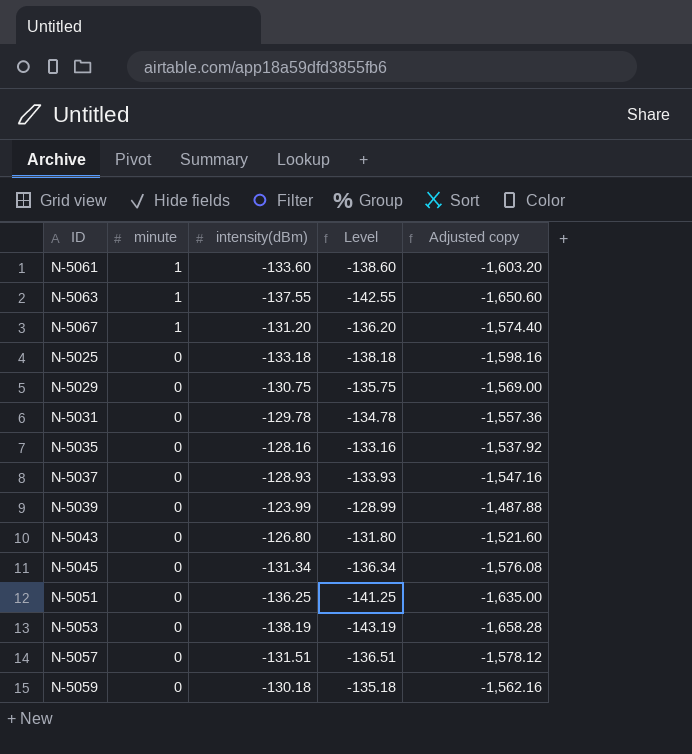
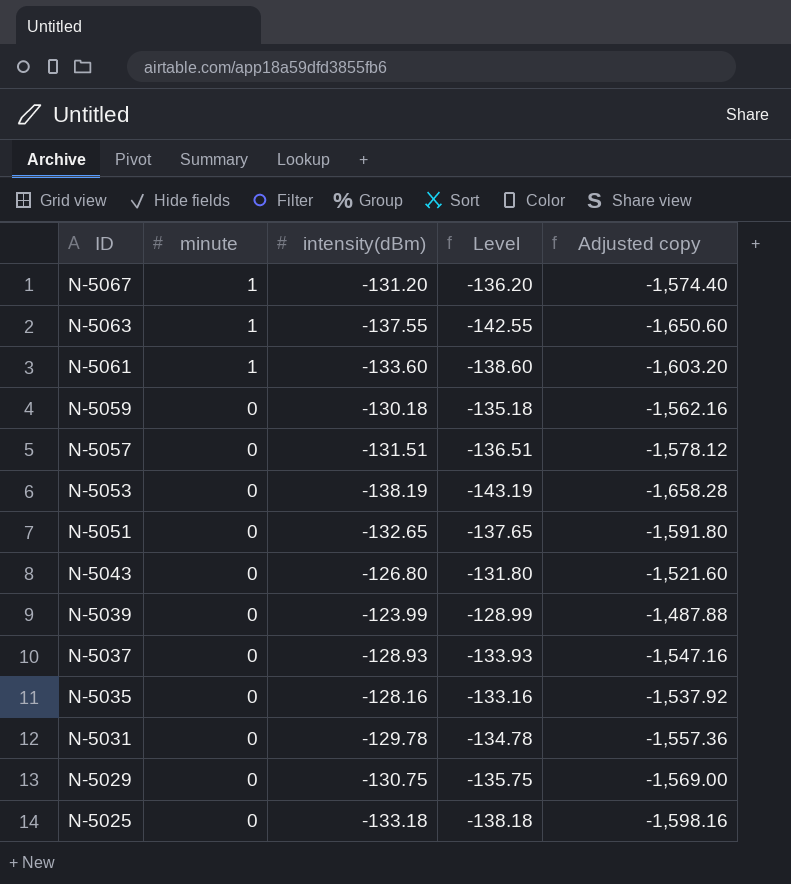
row order: minute descending -> ID descending
row N-5045: 0 | -131.34 | -136.34 | -1,576.08 -> none
N-5051 | intensity(dBm): -136.25 -> -132.65
N-5051 | Level: -141.25 -> -137.65
N-5051 | Adjusted copy: -1,635.00 -> -1,591.80

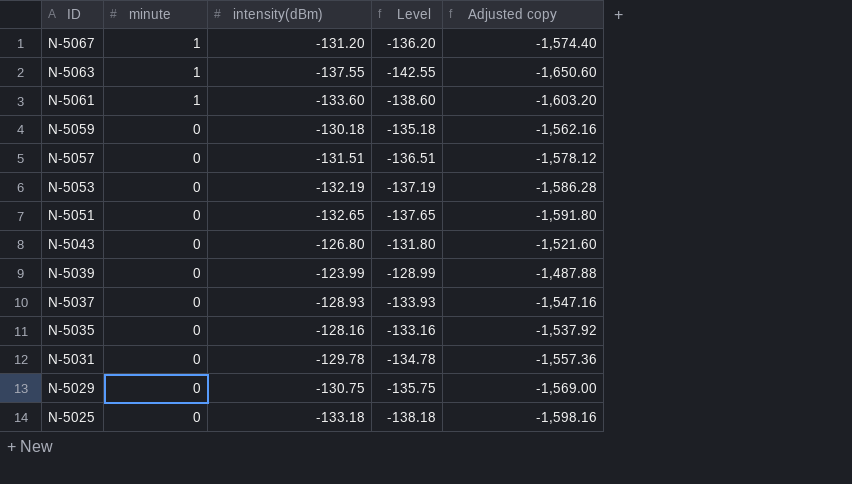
N-5053 | intensity(dBm): -138.19 -> -132.19
N-5053 | Level: -143.19 -> -137.19
N-5053 | Adjusted copy: -1,658.28 -> -1,586.28

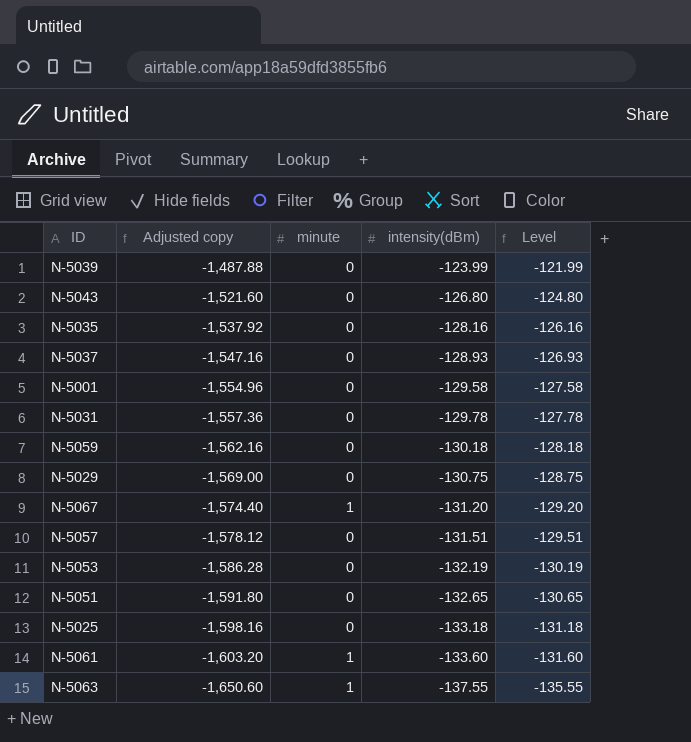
row order: ID descending -> Adjusted copy descending
column Adjusted copy | position: 5 -> 2
column Level | formula: [intensity(dBm)] - 5 -> [intensity(dBm)] + 2
row N-5001: none -> -1,554.96 | 0 | -129.58 | -127.58

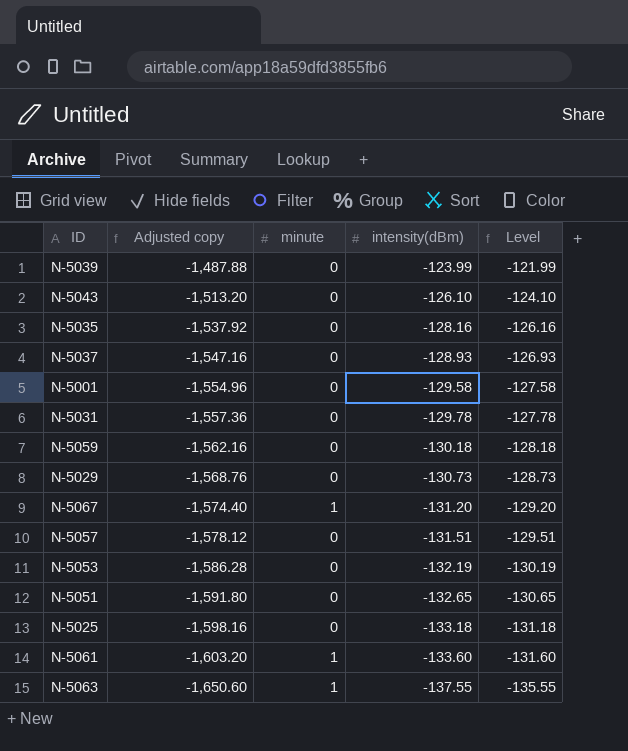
N-5043 | Adjusted copy: -1,521.60 -> -1,513.20
N-5043 | intensity(dBm): -126.80 -> -126.10
N-5043 | Level: -124.80 -> -124.10
N-5029 | Adjusted copy: -1,569.00 -> -1,568.76
N-5029 | intensity(dBm): -130.75 -> -130.73
N-5029 | Level: -128.75 -> -128.73

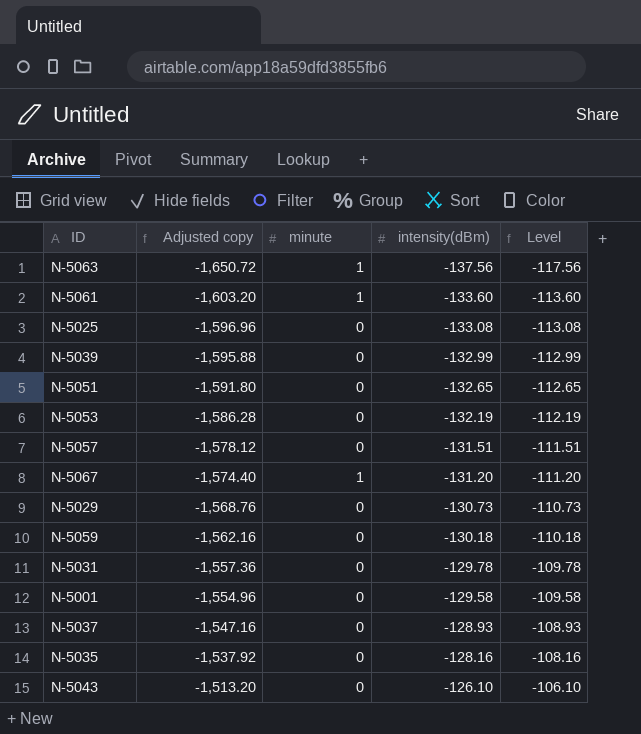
row order: Adjusted copy descending -> Adjusted copy ascending
column Level | formula: [intensity(dBm)] + 2 -> [intensity(dBm)] + 20
N-5063 | Adjusted copy: -1,650.60 -> -1,650.72
N-5063 | intensity(dBm): -137.55 -> -137.56
N-5025 | Adjusted copy: -1,598.16 -> -1,596.96
N-5025 | intensity(dBm): -133.18 -> -133.08
N-5039 | Adjusted copy: -1,487.88 -> -1,595.88
N-5039 | intensity(dBm): -123.99 -> -132.99

